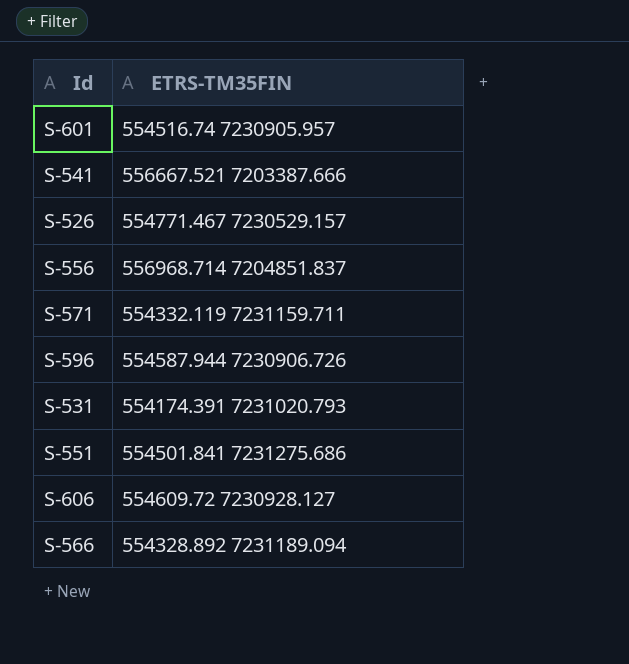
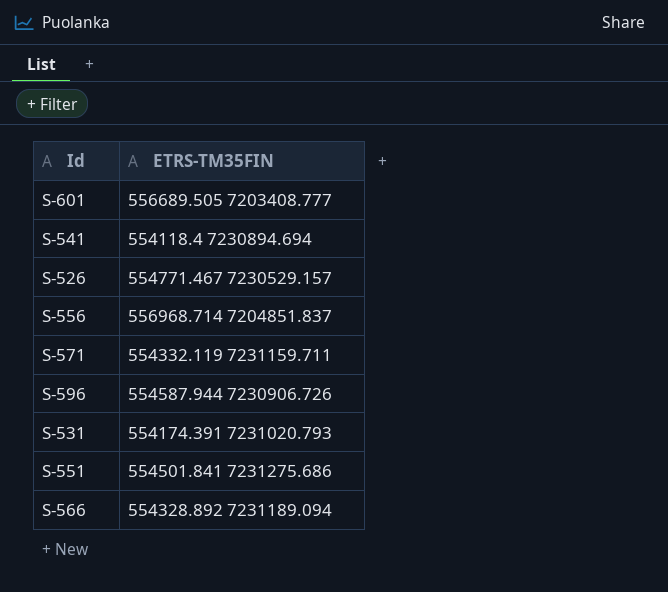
row S-606: 554609.72 7230928.127 -> none
S-601 | ETRS-TM35FIN: 554516.74 7230905.957 -> 556689.505 7203408.777
S-541 | ETRS-TM35FIN: 556667.521 7203387.666 -> 554118.4 7230894.694

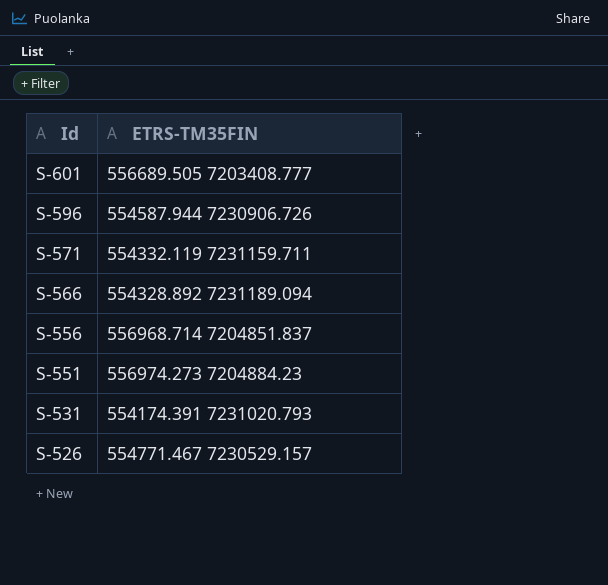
row order: none -> Id descending
row S-541: 554118.4 7230894.694 -> none
S-551 | ETRS-TM35FIN: 554501.841 7231275.686 -> 556974.273 7204884.23

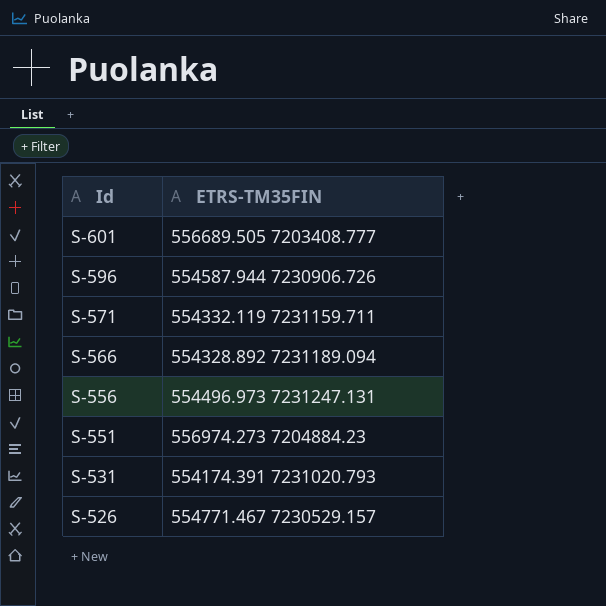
S-556 | ETRS-TM35FIN: 556968.714 7204851.837 -> 554496.973 7231247.131

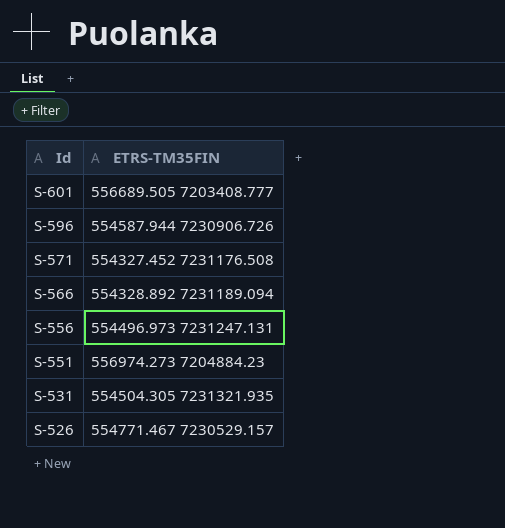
S-571 | ETRS-TM35FIN: 554332.119 7231159.711 -> 554327.452 7231176.508
S-531 | ETRS-TM35FIN: 554174.391 7231020.793 -> 554504.305 7231321.935

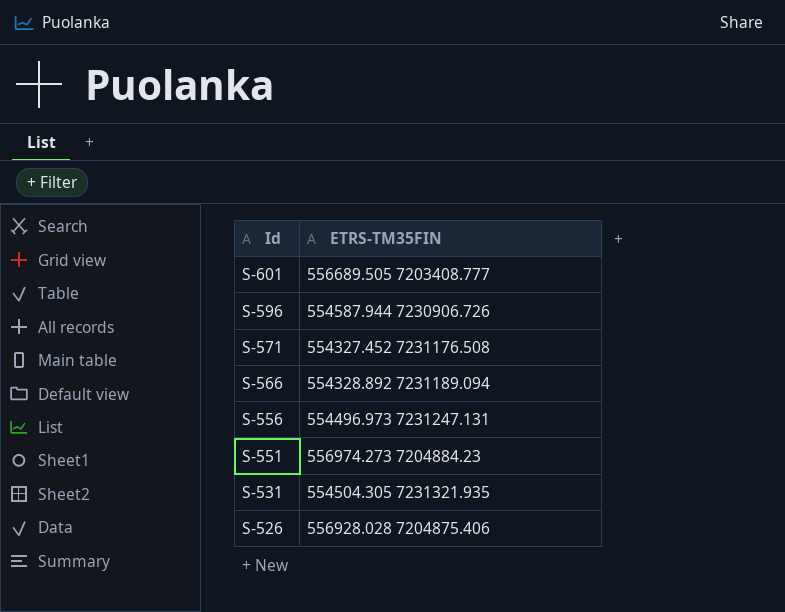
S-526 | ETRS-TM35FIN: 554771.467 7230529.157 -> 556928.028 7204875.406

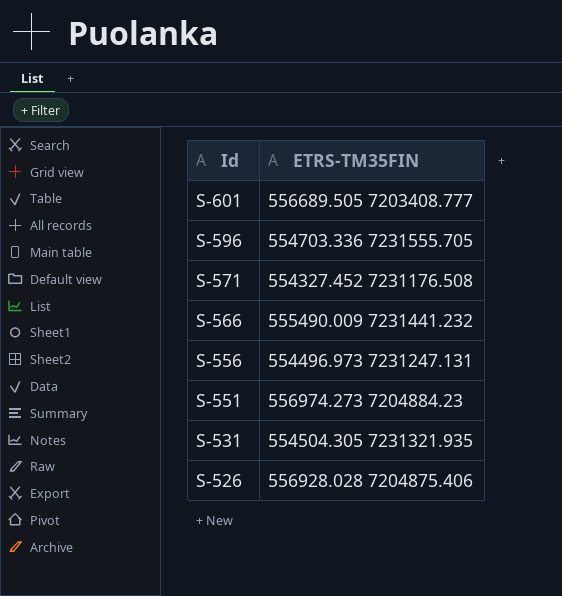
S-596 | ETRS-TM35FIN: 554587.944 7230906.726 -> 554703.336 7231555.705
S-566 | ETRS-TM35FIN: 554328.892 7231189.094 -> 555490.009 7231441.232

